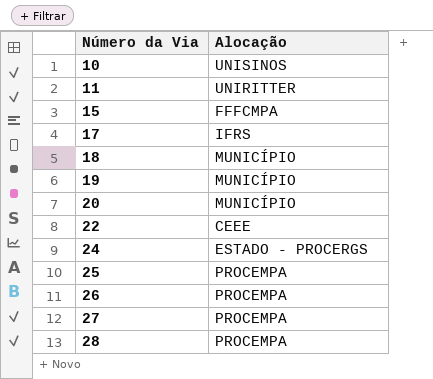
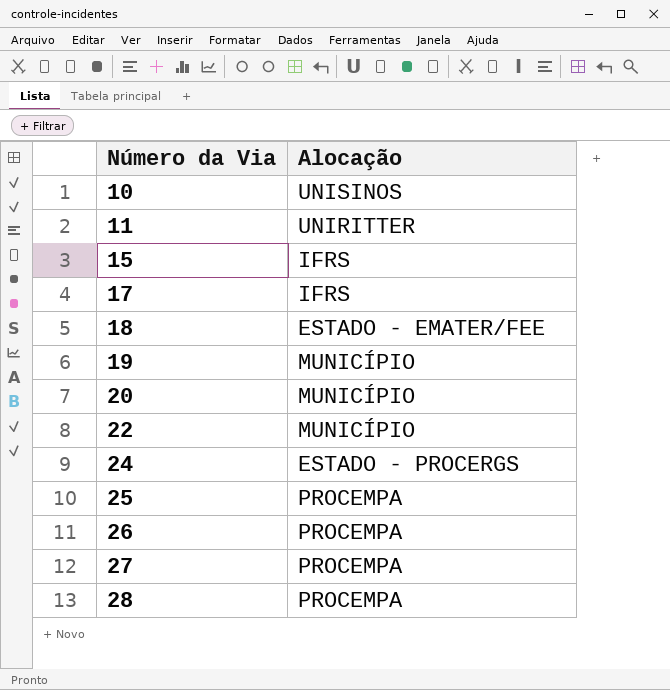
15 | Alocação: FFFCMPA -> IFRS
18 | Alocação: MUNICÍPIO -> ESTADO - EMATER/FEE
22 | Alocação: CEEE -> MUNICÍPIO

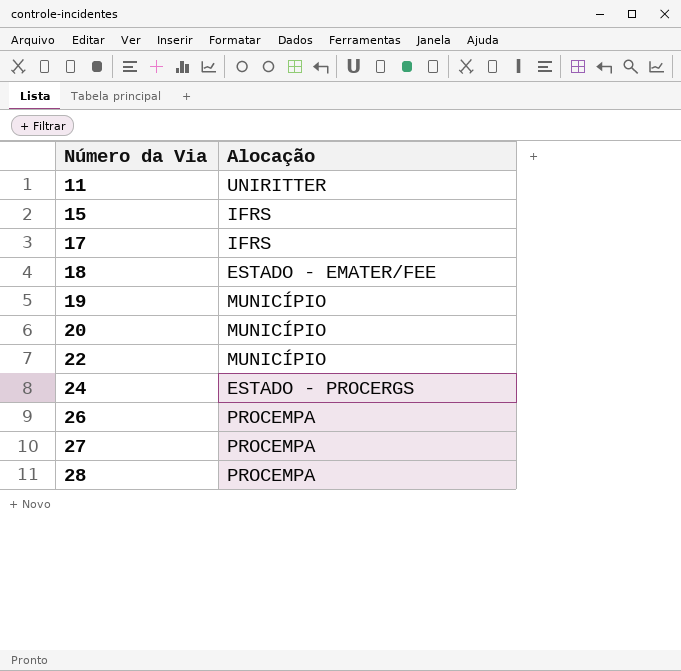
row 10: UNISINOS -> none
row 25: PROCEMPA -> none

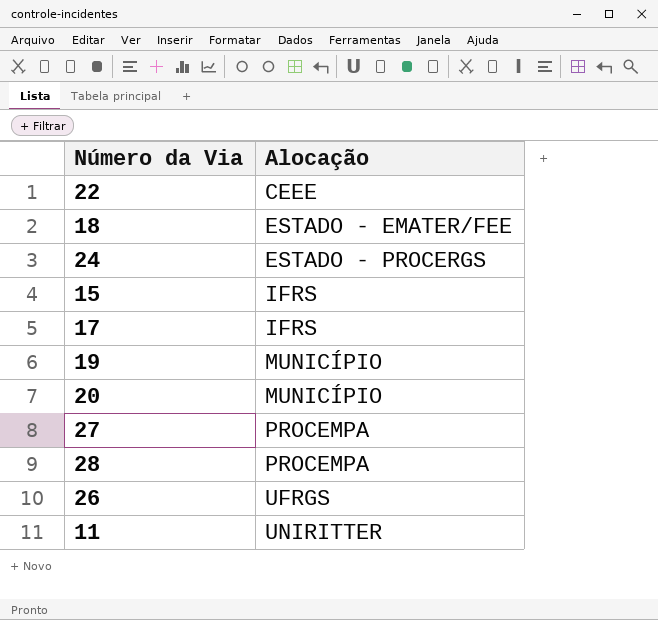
row order: Número da Via ascending -> Alocação ascending
22 | Alocação: MUNICÍPIO -> CEEE
26 | Alocação: PROCEMPA -> UFRGS

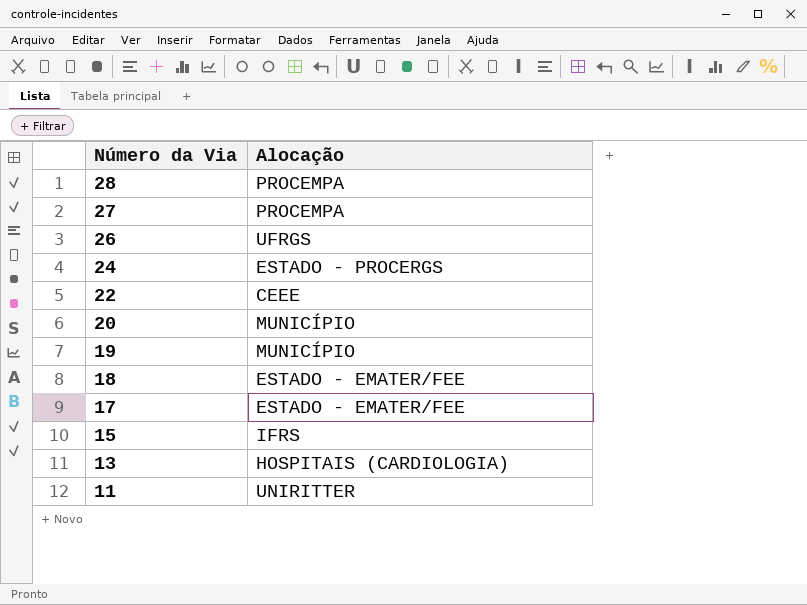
row order: Alocação ascending -> Número da Via descending
17 | Alocação: IFRS -> ESTADO - EMATER/FEE
row 13: none -> HOSPITAIS (CARDIOLOGIA)

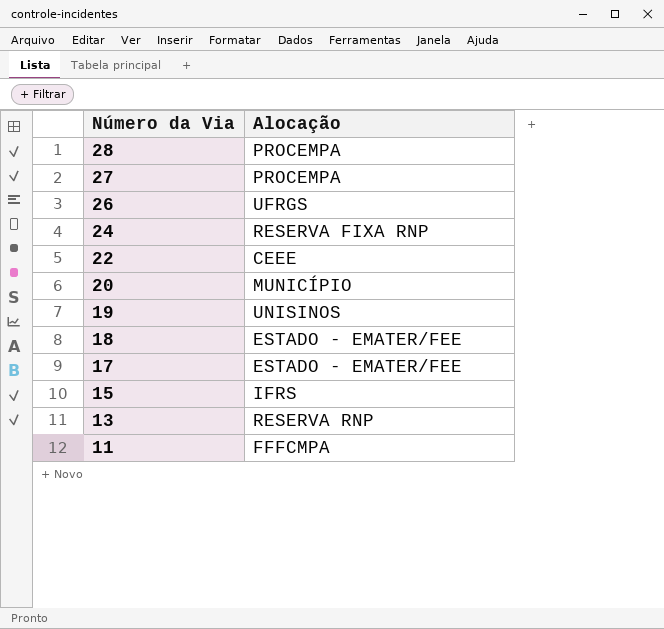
24 | Alocação: ESTADO - PROCERGS -> RESERVA FIXA RNP
19 | Alocação: MUNICÍPIO -> UNISINOS
13 | Alocação: HOSPITAIS (CARDIOLOGIA) -> RESERVA RNP
11 | Alocação: UNIRITTER -> FFFCMPA

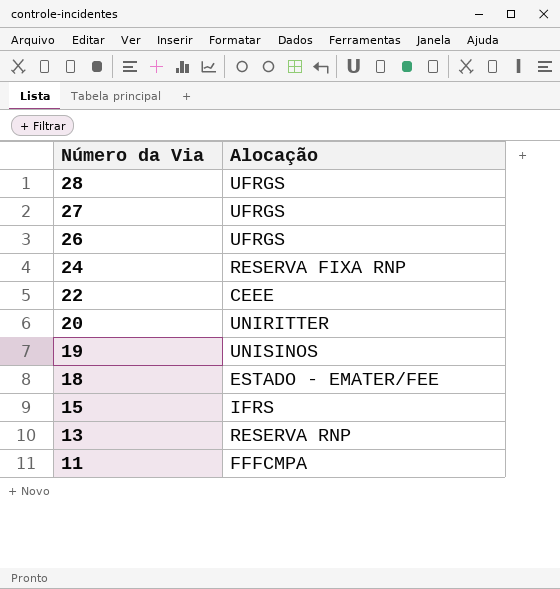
row 17: ESTADO - EMATER/FEE -> none
28 | Alocação: PROCEMPA -> UFRGS
27 | Alocação: PROCEMPA -> UFRGS
20 | Alocação: MUNICÍPIO -> UNIRITTER

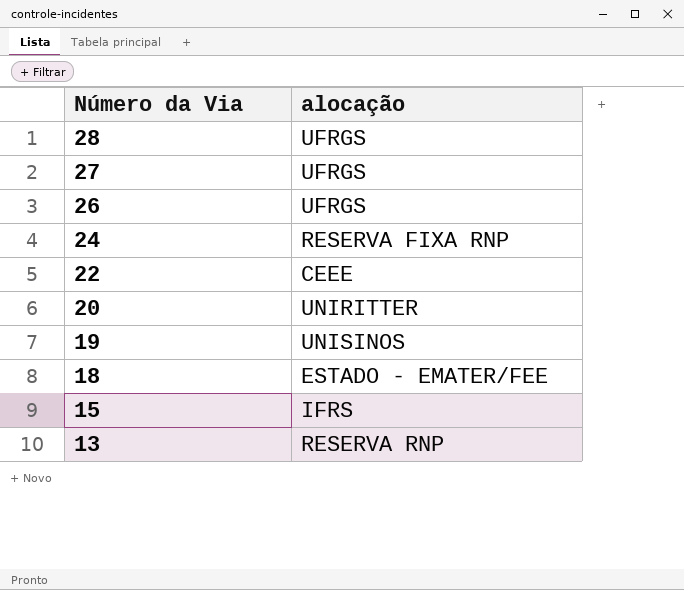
column name: Alocação -> alocação
row 11: FFFCMPA -> none

